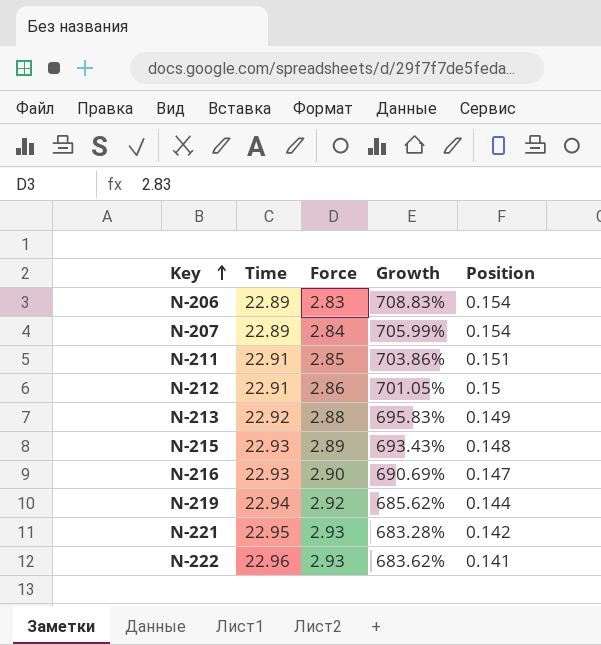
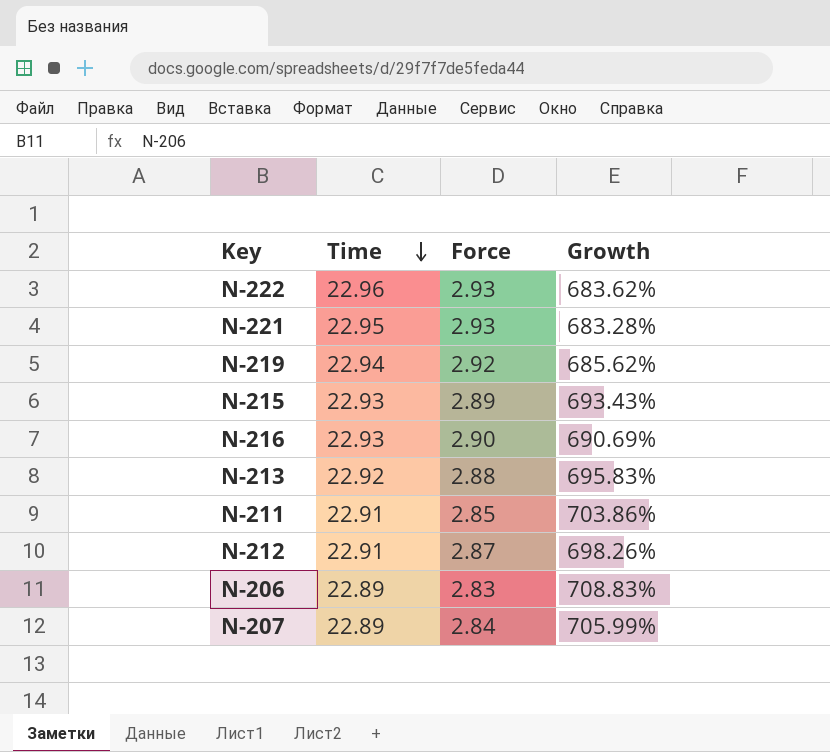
row order: Key ascending -> Time descending
column Position | position: 5 -> none
N-212 | Force: 2.86 -> 2.87
N-212 | Growth: 701.05% -> 698.26%

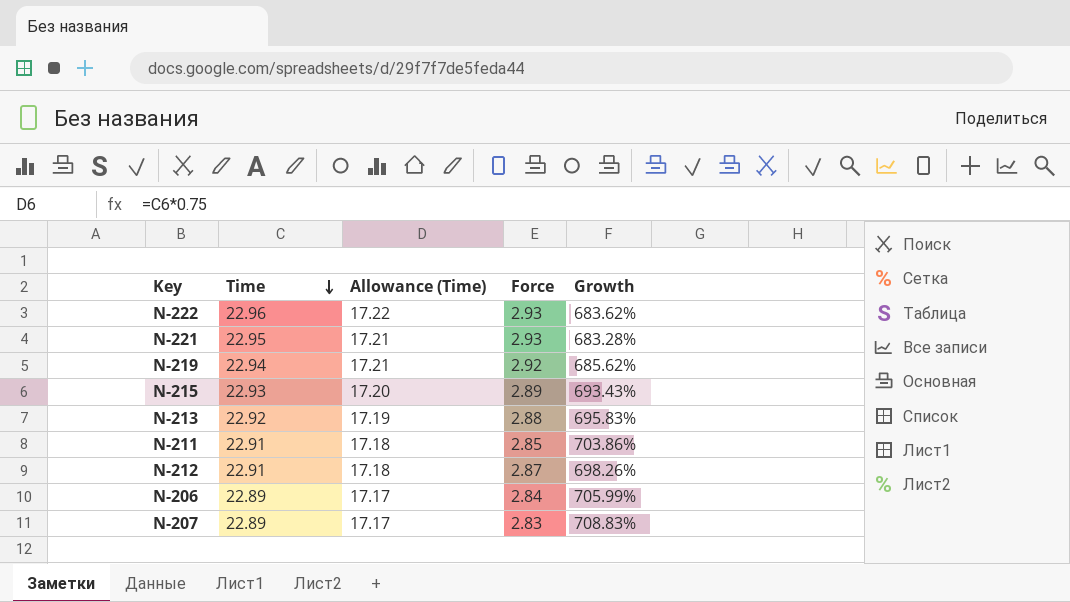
column Allowance (Time) | formula: none -> [Time] * 0.75
row N-216: 22.93 | 2.90 | 690.69% -> none
N-206 | Force: 2.83 -> 2.84
N-206 | Growth: 708.83% -> 705.99%
N-207 | Force: 2.84 -> 2.83
N-207 | Growth: 705.99% -> 708.83%

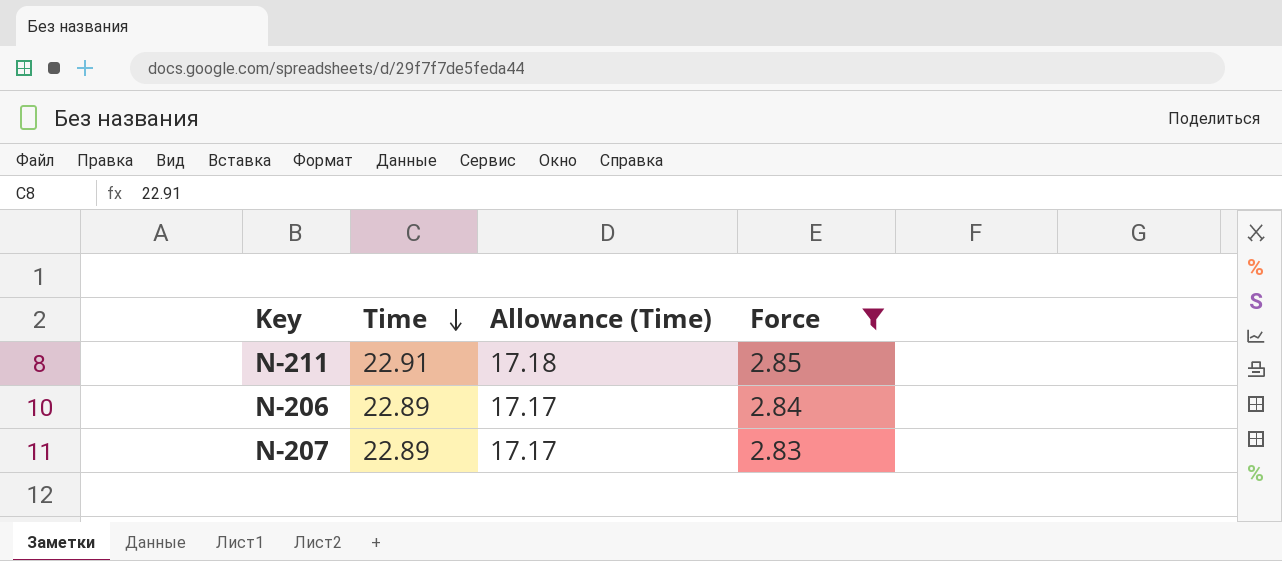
filter: none -> Force <= 2.85
column Growth | formula: ([Time] - [Force]) / [Force] -> none

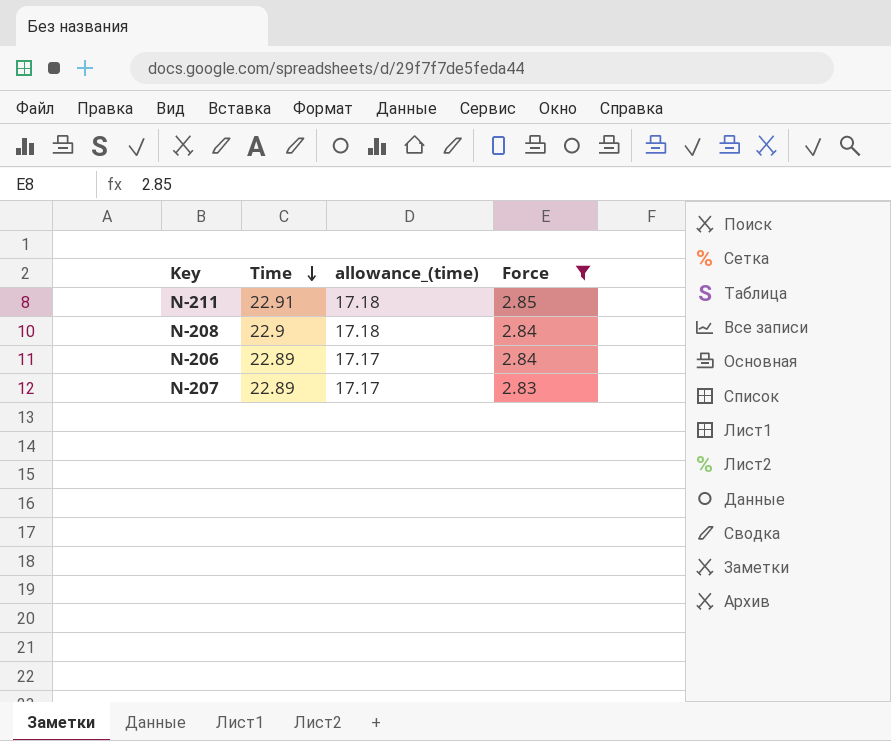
column name: Allowance (Time) -> allowance_(time)
row N-208: none -> 22.9 | 17.18 | 2.84

